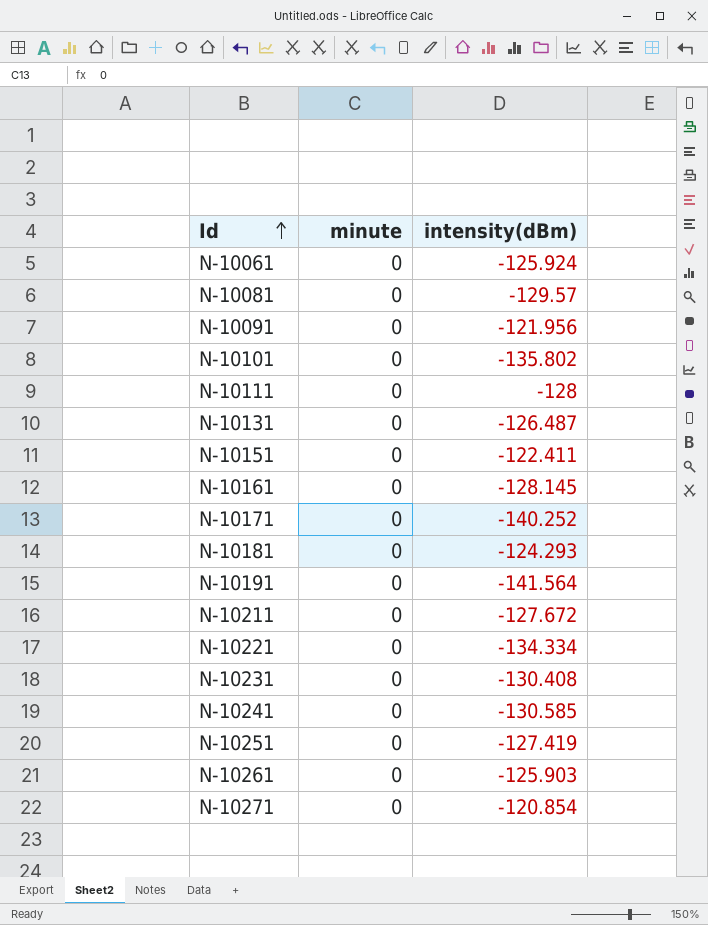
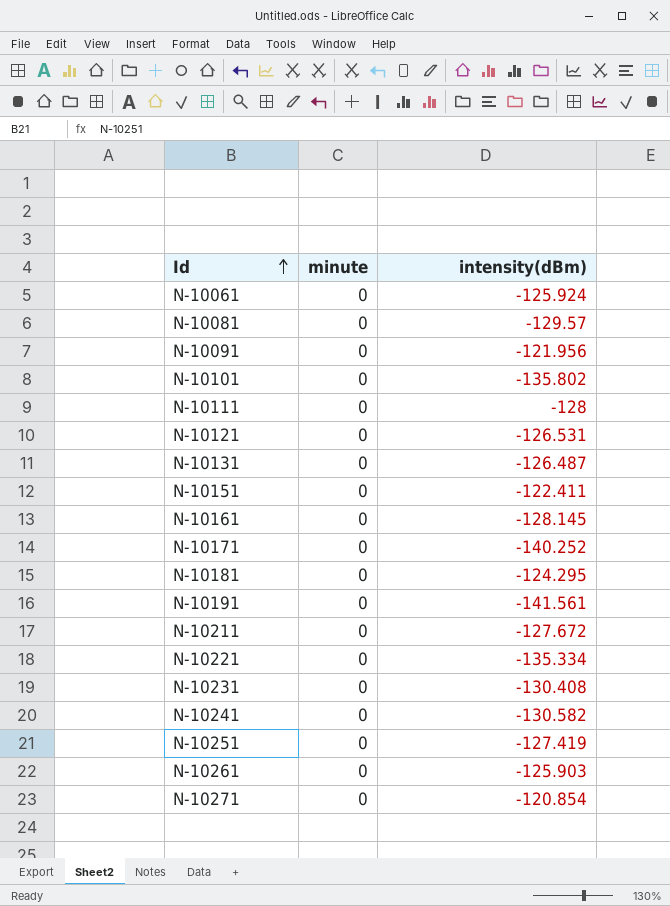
row N-10121: none -> 0 | -126.531
N-10181 | intensity(dBm): -124.293 -> -124.295
N-10191 | intensity(dBm): -141.564 -> -141.561
N-10221 | intensity(dBm): -134.334 -> -135.334
N-10241 | intensity(dBm): -130.585 -> -130.582

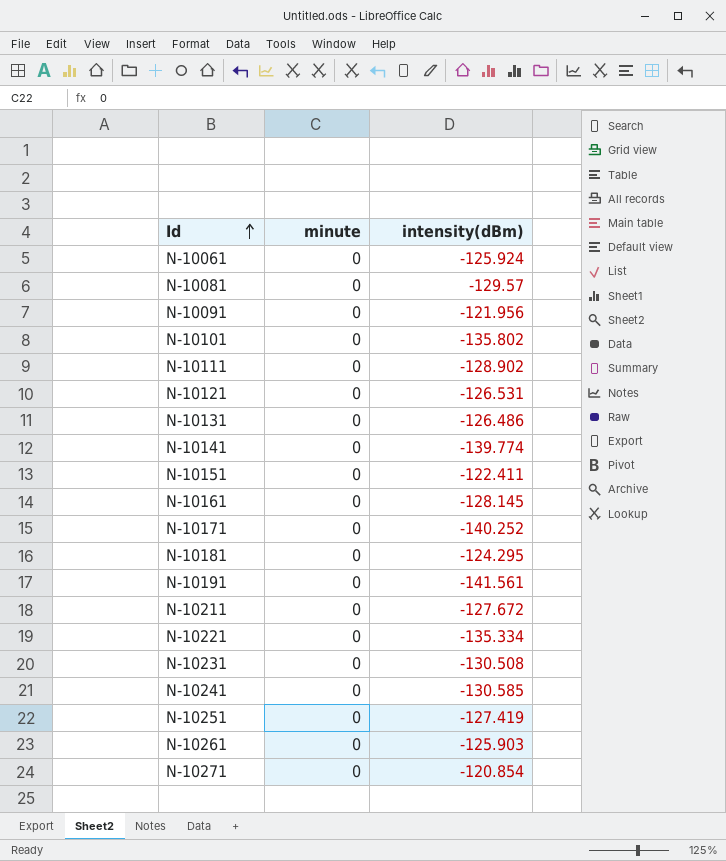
N-10111 | intensity(dBm): -128 -> -128.902
N-10131 | intensity(dBm): -126.487 -> -126.486
row N-10141: none -> 0 | -139.774
N-10231 | intensity(dBm): -130.408 -> -130.508
N-10241 | intensity(dBm): -130.582 -> -130.585

